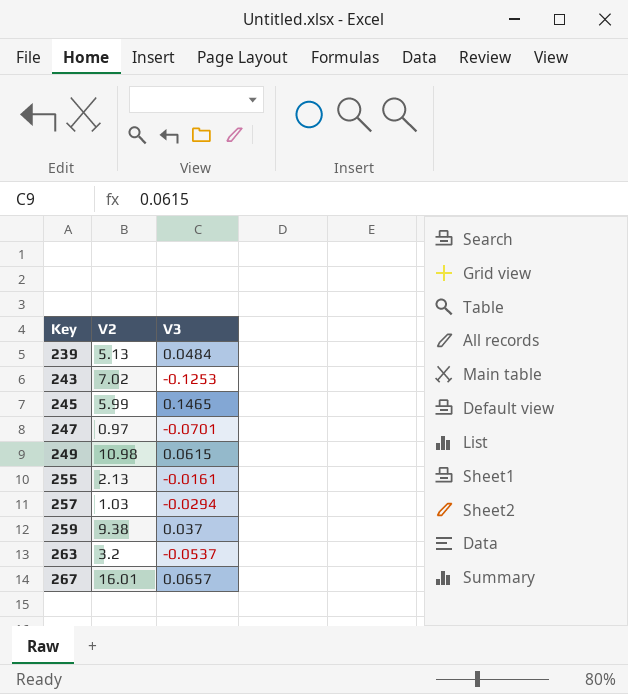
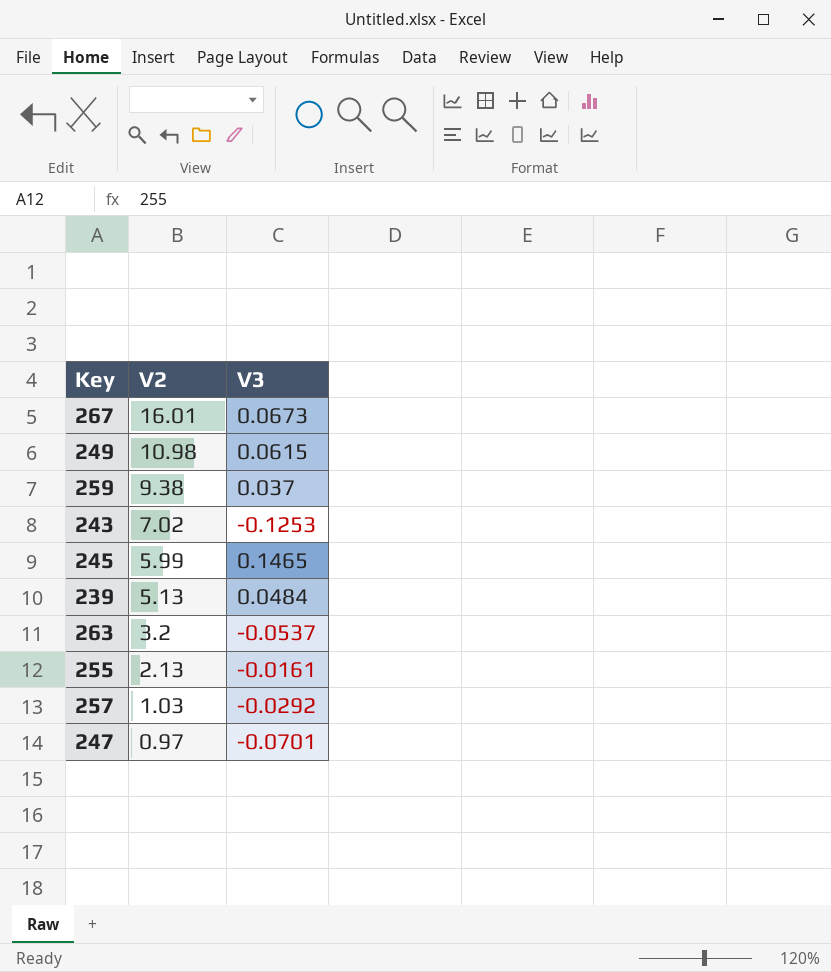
row order: Key ascending -> V2 descending
267 | V3: 0.0657 -> 0.0673
257 | V3: -0.0294 -> -0.0292

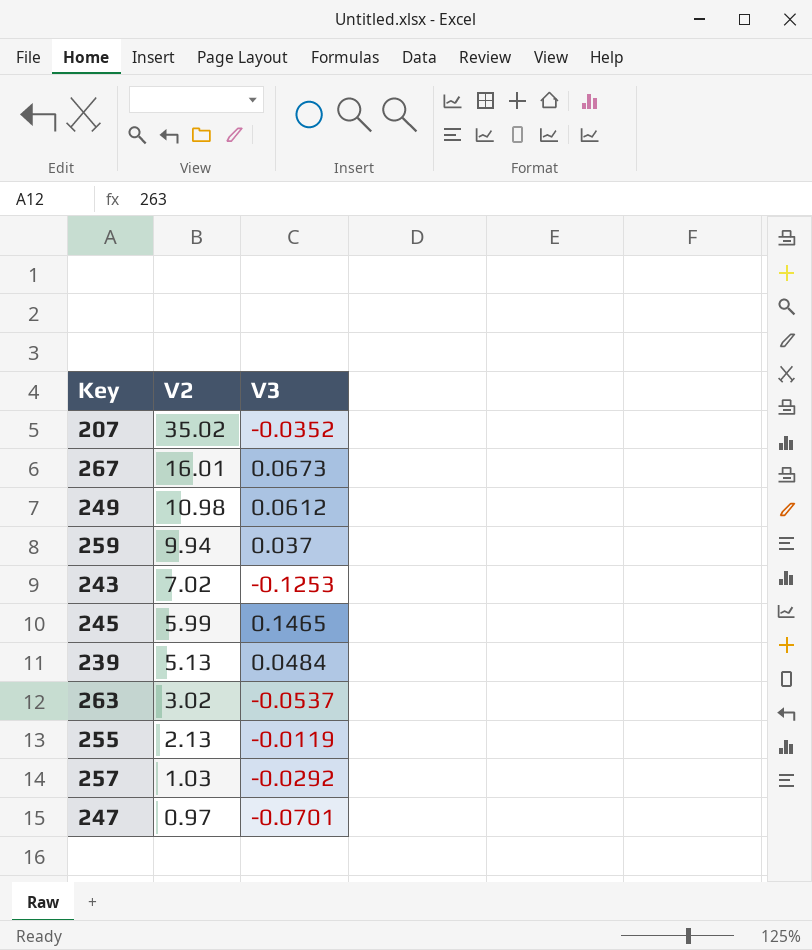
row 207: none -> 35.02 | -0.0352
249 | V3: 0.0615 -> 0.0612
259 | V2: 9.38 -> 9.94
263 | V2: 3.2 -> 3.02
255 | V3: -0.0161 -> -0.0119

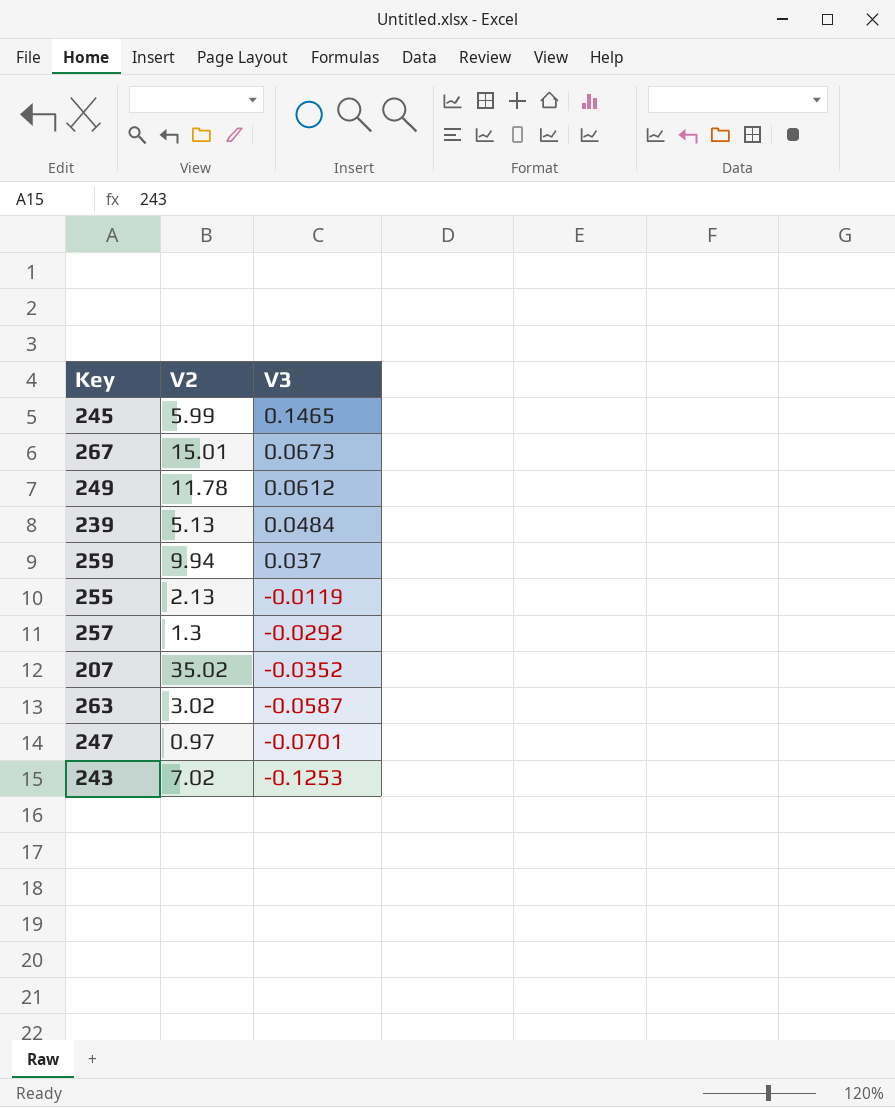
row order: V2 descending -> V3 descending
267 | V2: 16.01 -> 15.01
249 | V2: 10.98 -> 11.78
257 | V2: 1.03 -> 1.3
263 | V3: -0.0537 -> -0.0587

